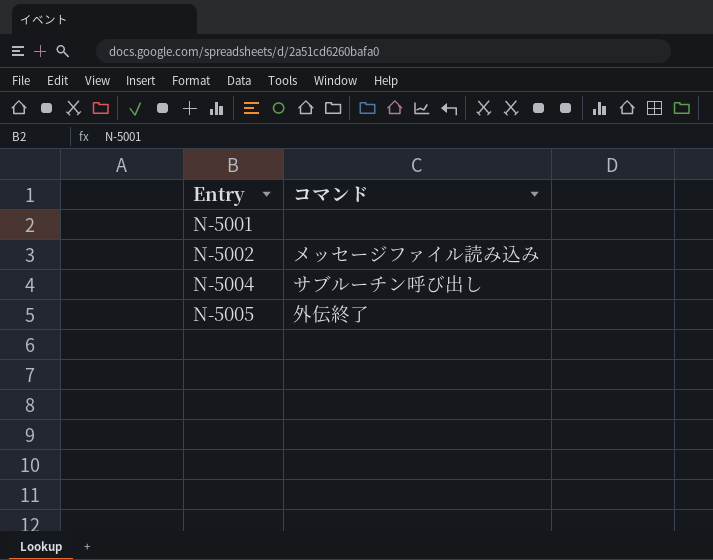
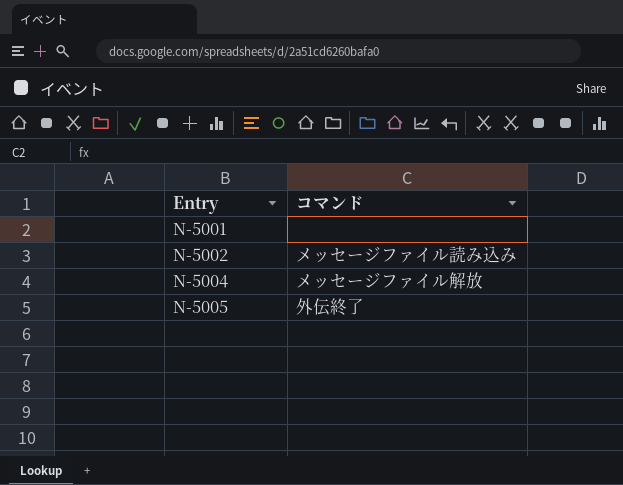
N-5004 | コマンド: サブルーチン呼び出し -> メッセージファイル解放

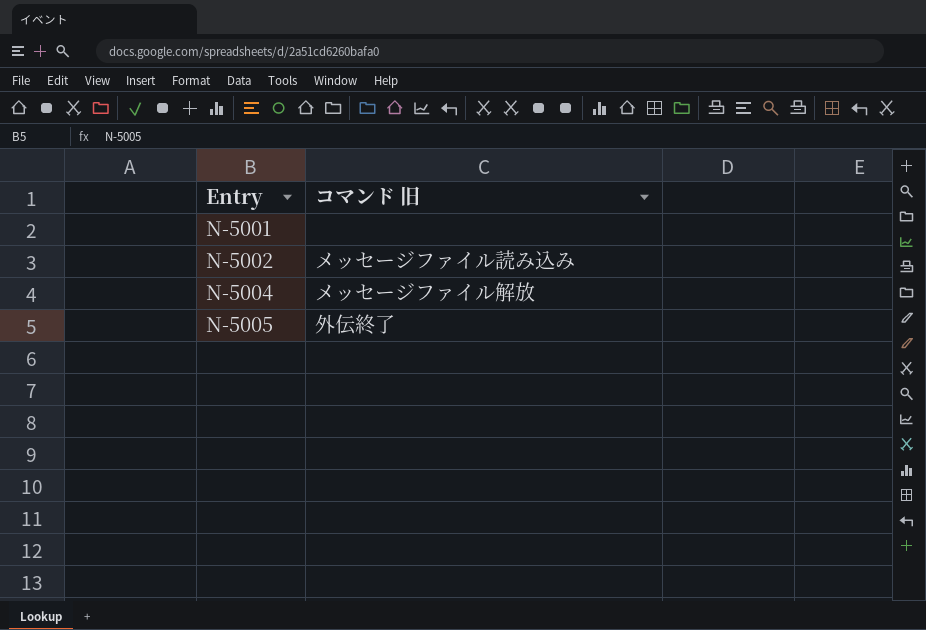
column name: コマンド -> コマンド 旧

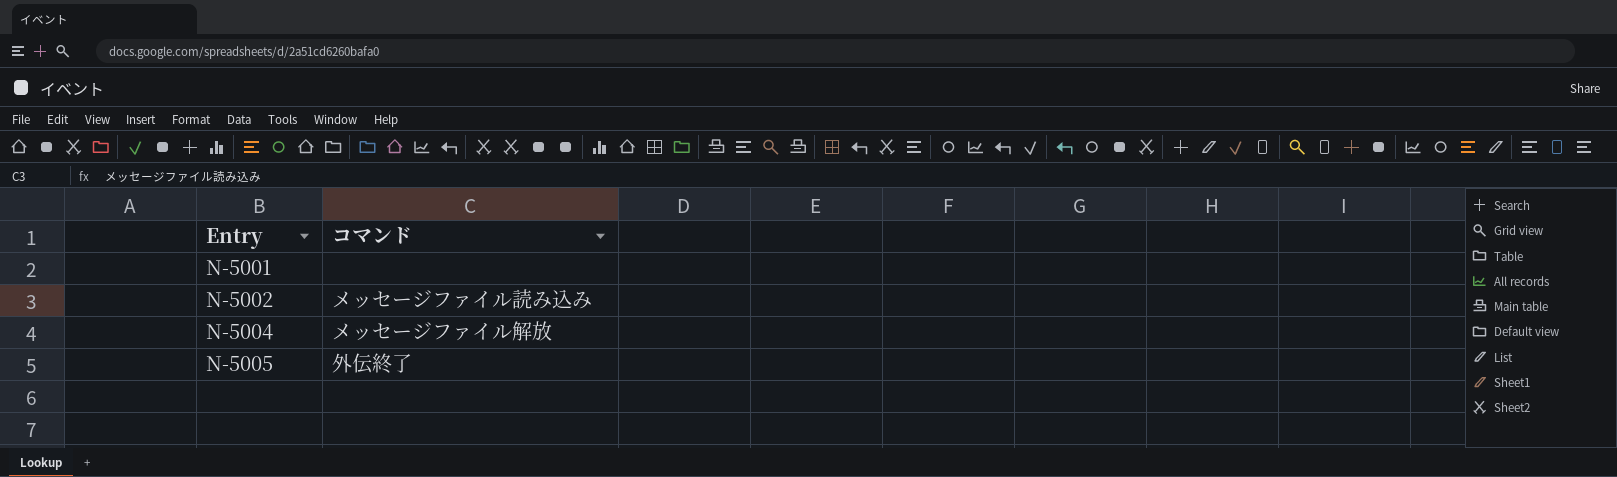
column name: コマンド 旧 -> コマンド

